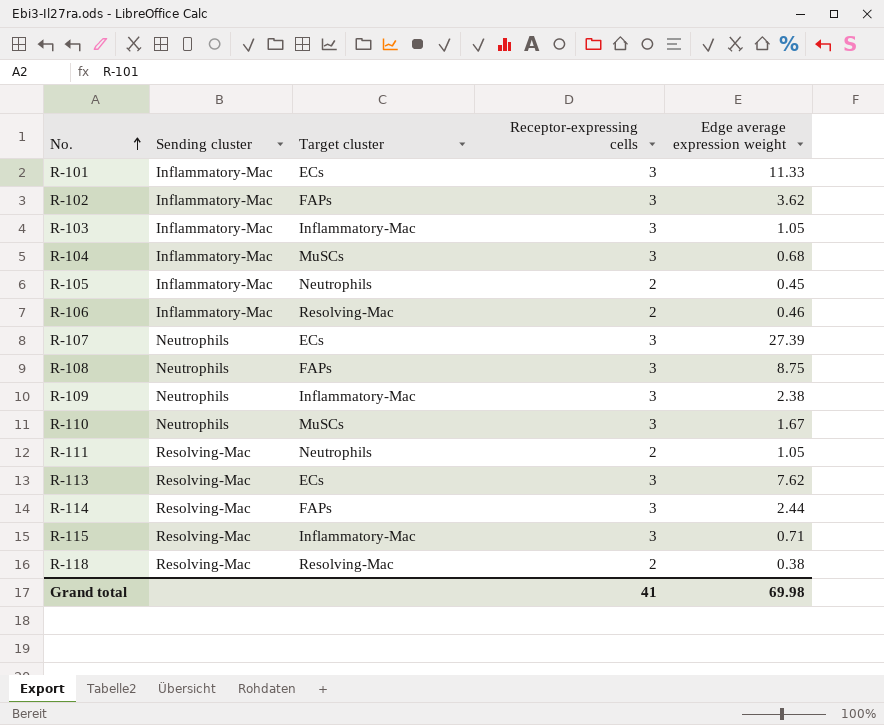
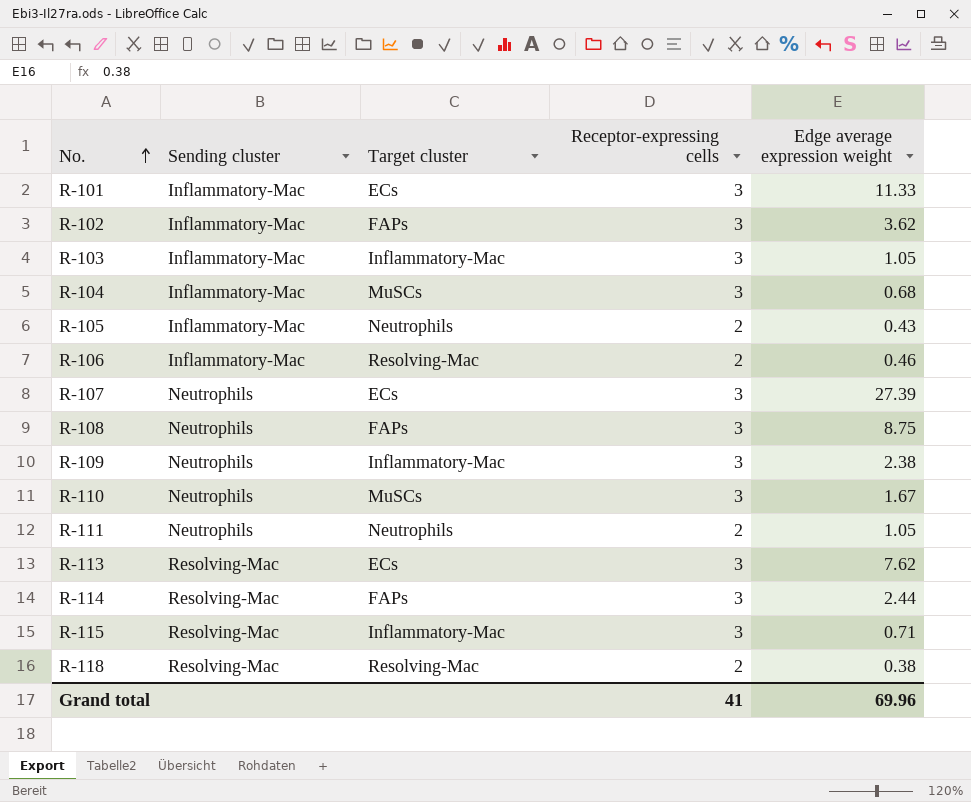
R-105 | Edge average expression weight: 0.45 -> 0.43
R-111 | Sending cluster: Resolving-Mac -> Neutrophils
Grand total | Edge average expression weight: 69.98 -> 69.96

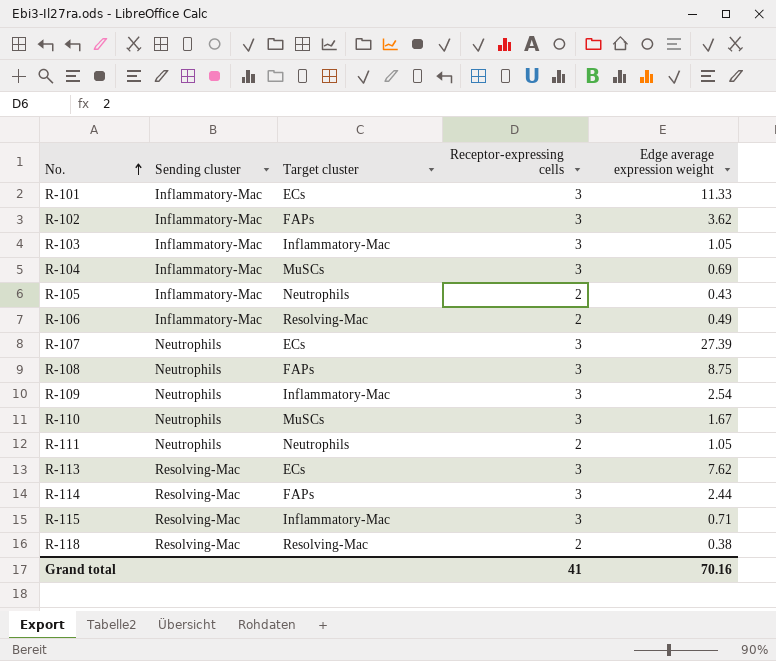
R-104 | Edge average expression weight: 0.68 -> 0.69
R-106 | Edge average expression weight: 0.46 -> 0.49
R-109 | Edge average expression weight: 2.38 -> 2.54
Grand total | Edge average expression weight: 69.96 -> 70.16

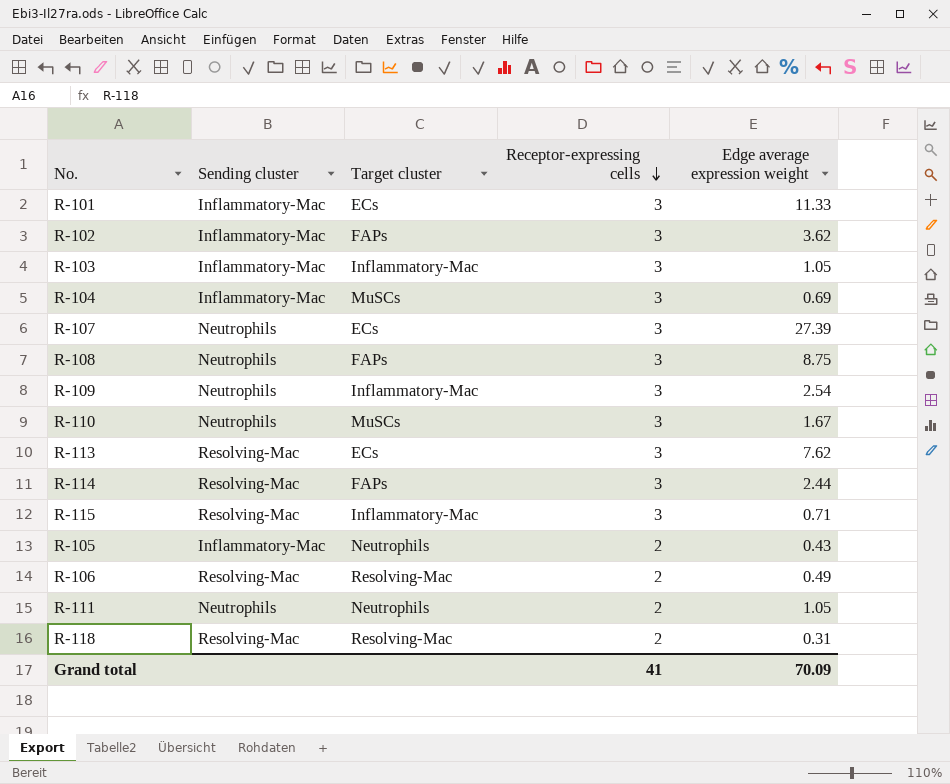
row order: No. ascending -> Receptor-expressing cells descending
R-106 | Sending cluster: Inflammatory-Mac -> Resolving-Mac
R-118 | Edge average expression weight: 0.38 -> 0.31
Grand total | Edge average expression weight: 70.16 -> 70.09

